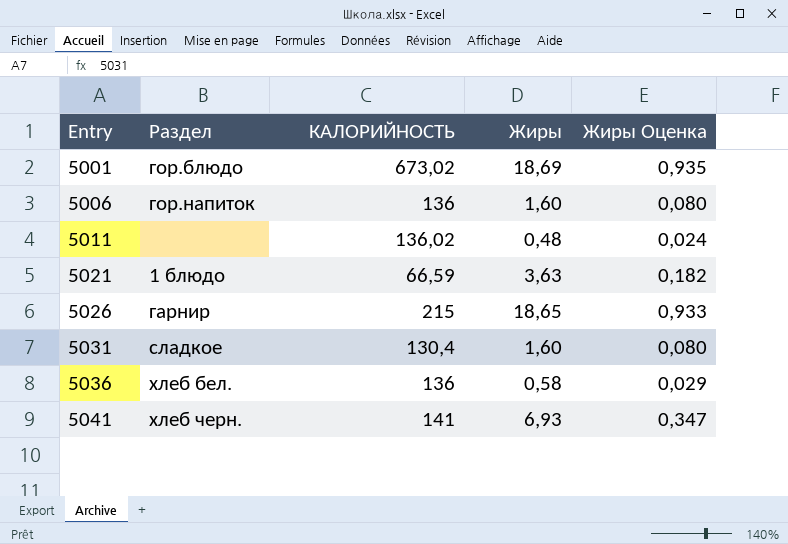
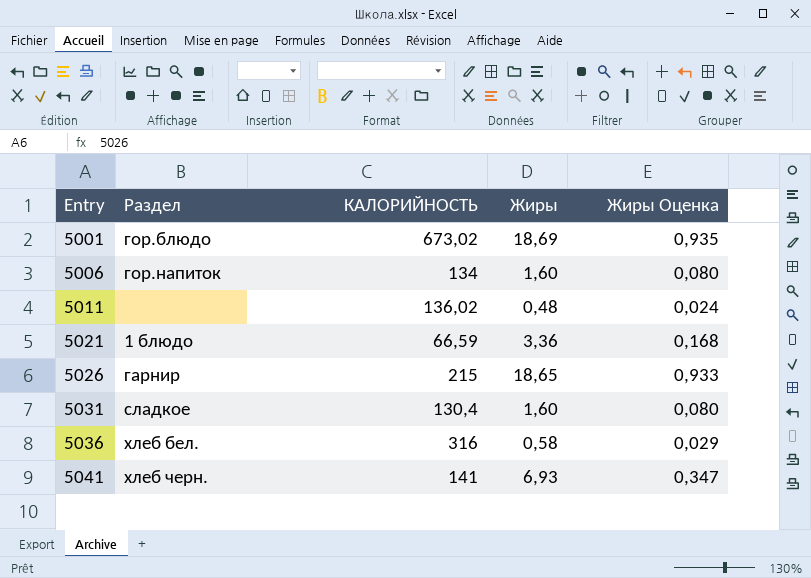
5006 | КАЛОРИЙНОСТЬ: 136 -> 134
5021 | Жиры: 3,63 -> 3,36
5021 | Жиры Оценка: 0,182 -> 0,168
5036 | КАЛОРИЙНОСТЬ: 136 -> 316

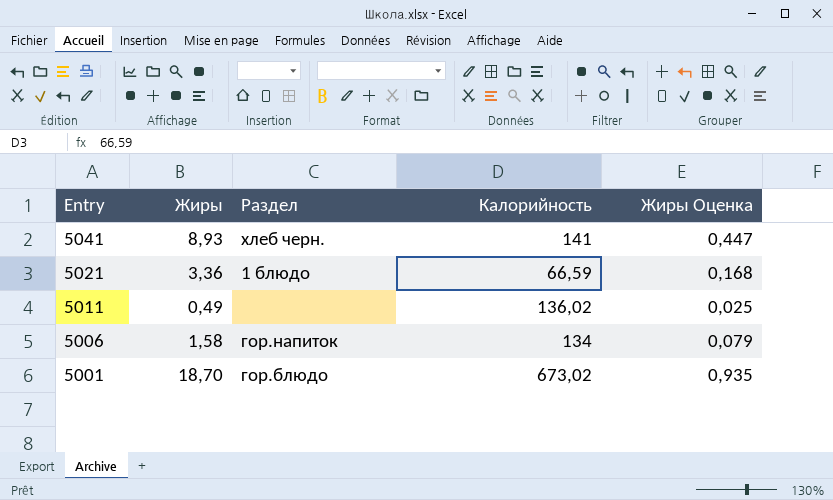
row order: Entry ascending -> Entry descending
column Жиры | position: 4 -> 2
column name: КАЛОРИЙНОСТЬ -> Калорийность
row 5026: гарнир | 215 | 18,65 | 0,933 -> none
row 5031: сладкое | 130,4 | 1,60 | 0,080 -> none
row 5036: хлеб бел. | 316 | 0,58 | 0,029 -> none
5041 | Жиры: 6,93 -> 8,93
5041 | Жиры Оценка: 0,347 -> 0,447
5011 | Жиры: 0,48 -> 0,49
5011 | Жиры Оценка: 0,024 -> 0,025
5006 | Жиры: 1,60 -> 1,58
5006 | Жиры Оценка: 0,080 -> 0,079
5001 | Жиры: 18,69 -> 18,70

